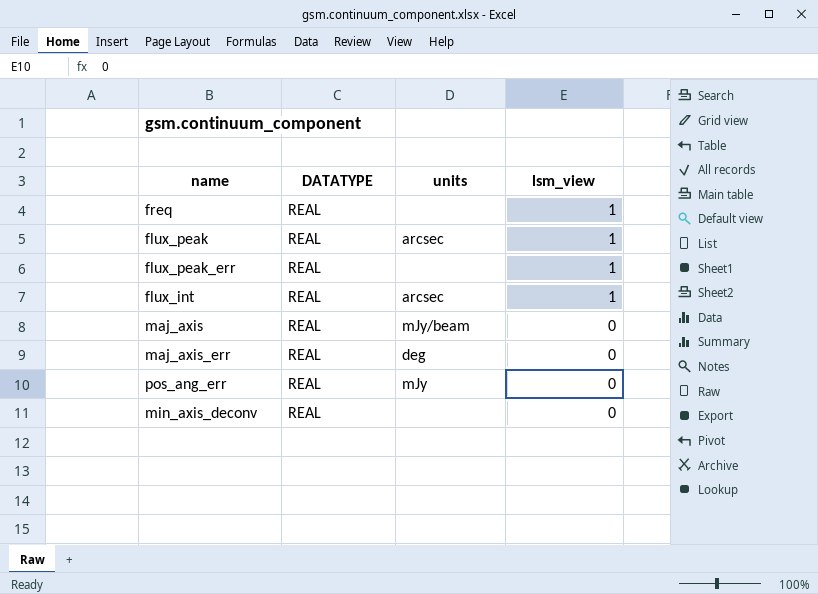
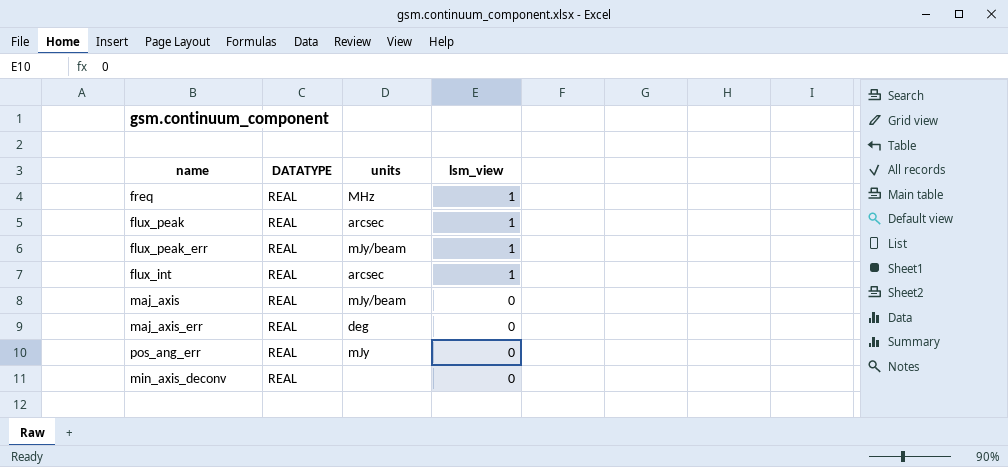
freq | units: none -> MHz
flux_peak_err | units: none -> mJy/beam

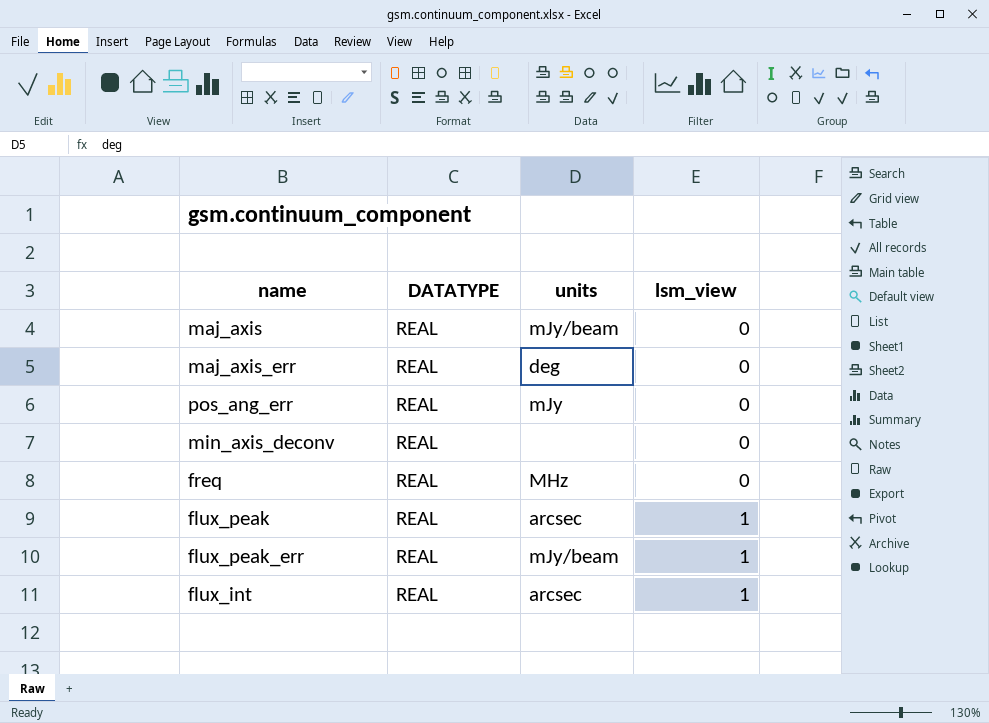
row order: lsm_view descending -> lsm_view ascending
freq | lsm_view: 1 -> 0

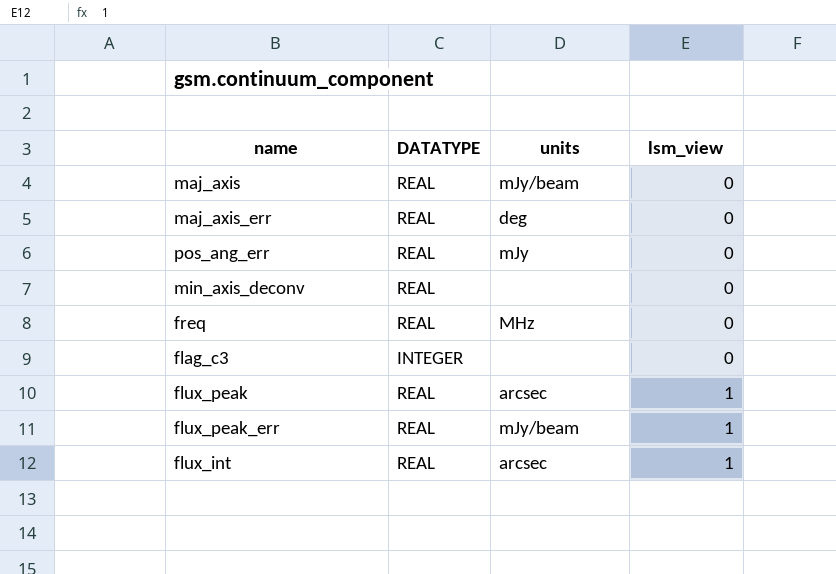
row flag_c3: none -> INTEGER | none | 0

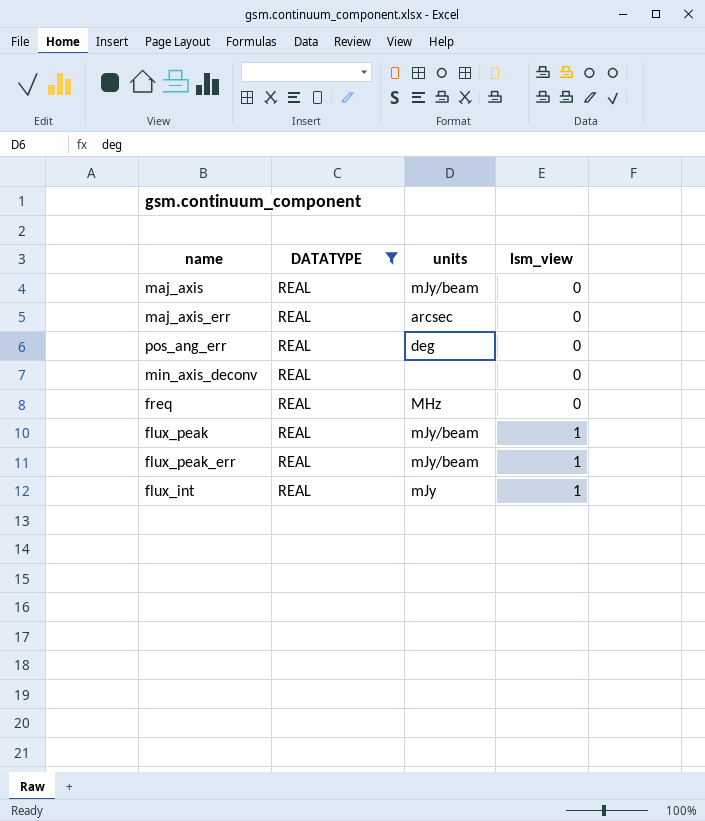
filter: none -> DATATYPE = REAL
maj_axis_err | units: deg -> arcsec
pos_ang_err | units: mJy -> deg
flux_peak | units: arcsec -> mJy/beam
flux_int | units: arcsec -> mJy

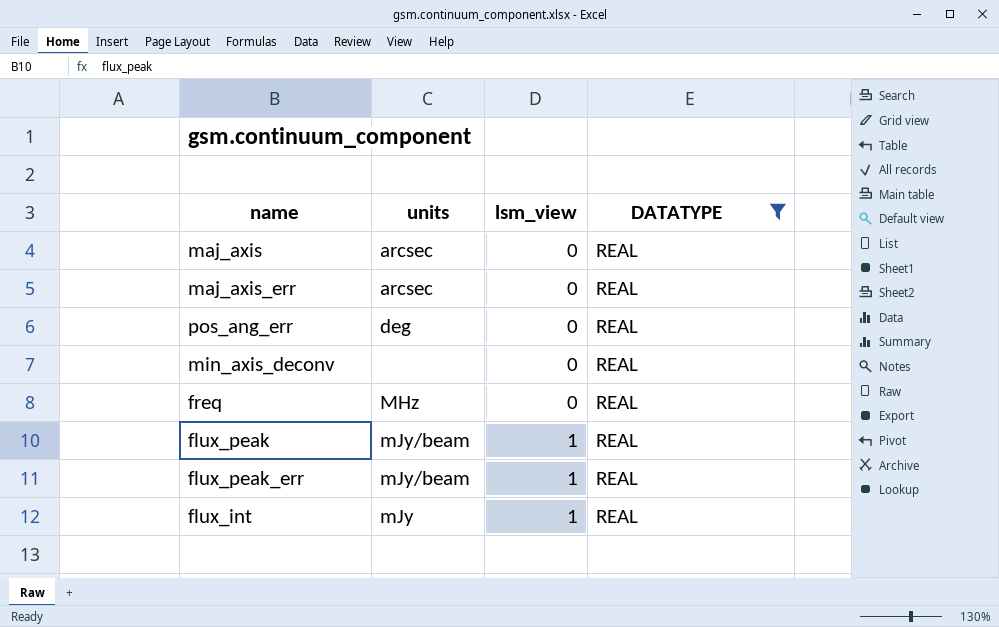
column DATATYPE | position: 2 -> 4
maj_axis | units: mJy/beam -> arcsec

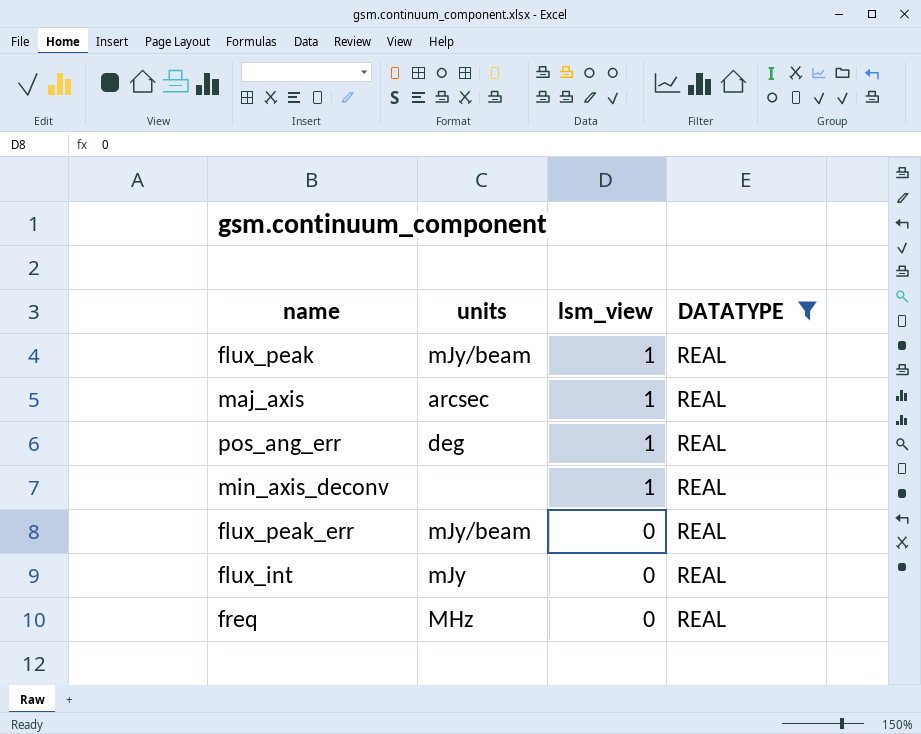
row order: lsm_view ascending -> lsm_view descending
row maj_axis_err: arcsec | 0 | REAL -> none
maj_axis | lsm_view: 0 -> 1
pos_ang_err | lsm_view: 0 -> 1
min_axis_deconv | lsm_view: 0 -> 1
flux_peak_err | lsm_view: 1 -> 0
flux_int | lsm_view: 1 -> 0

